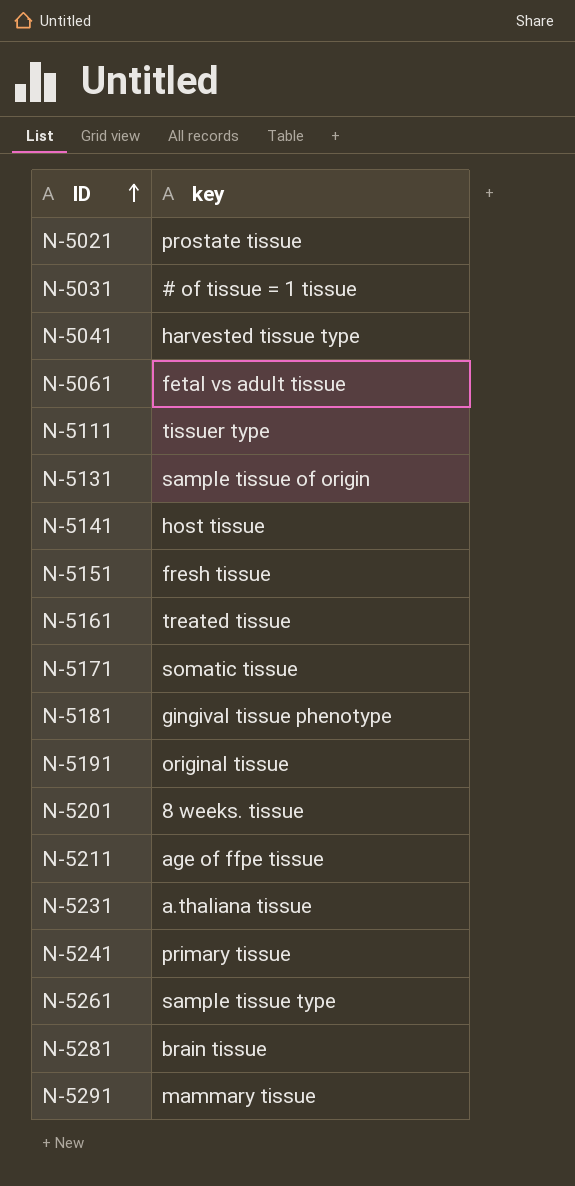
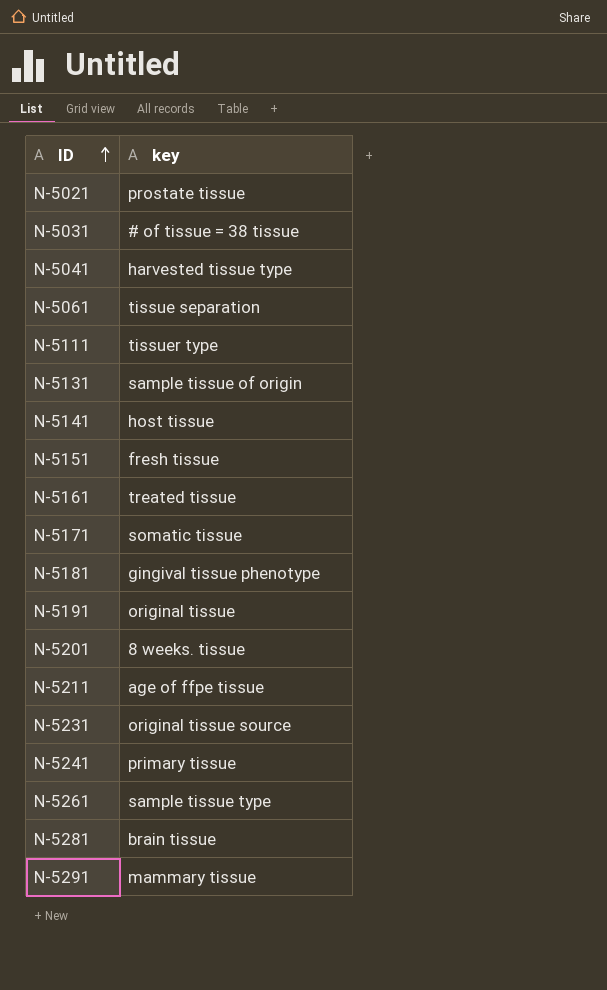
N-5031 | key: # of tissue = 1 tissue -> # of tissue = 38 tissue
N-5061 | key: fetal vs adult tissue -> tissue separation
N-5231 | key: a.thaliana tissue -> original tissue source

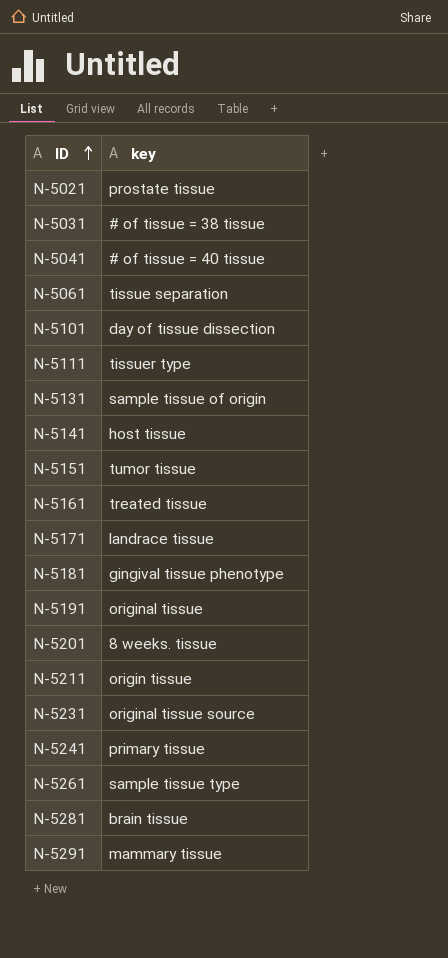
N-5041 | key: harvested tissue type -> # of tissue = 40 tissue
row N-5101: none -> day of tissue dissection
N-5151 | key: fresh tissue -> tumor tissue
N-5171 | key: somatic tissue -> landrace tissue
N-5211 | key: age of ffpe tissue -> origin tissue

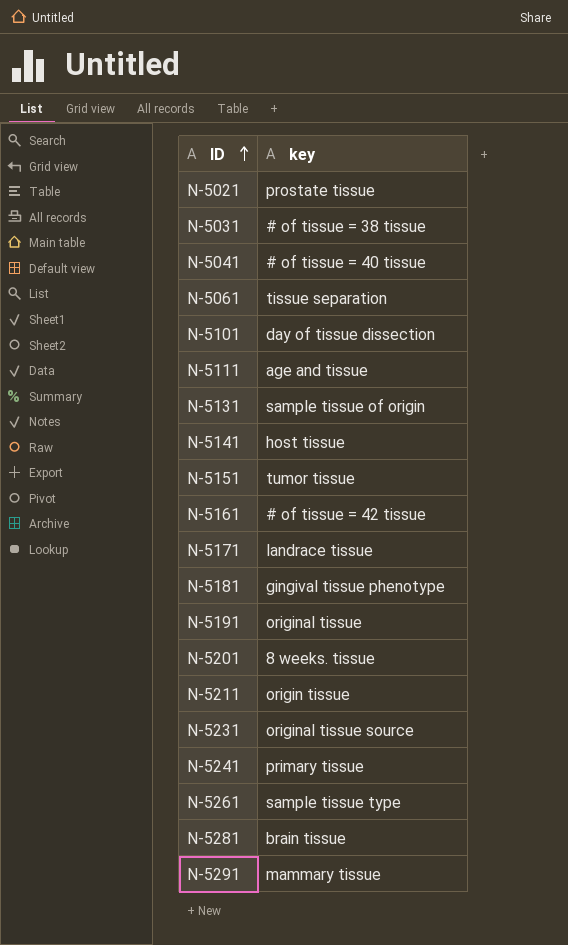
N-5111 | key: tissuer type -> age and tissue
N-5161 | key: treated tissue -> # of tissue = 42 tissue

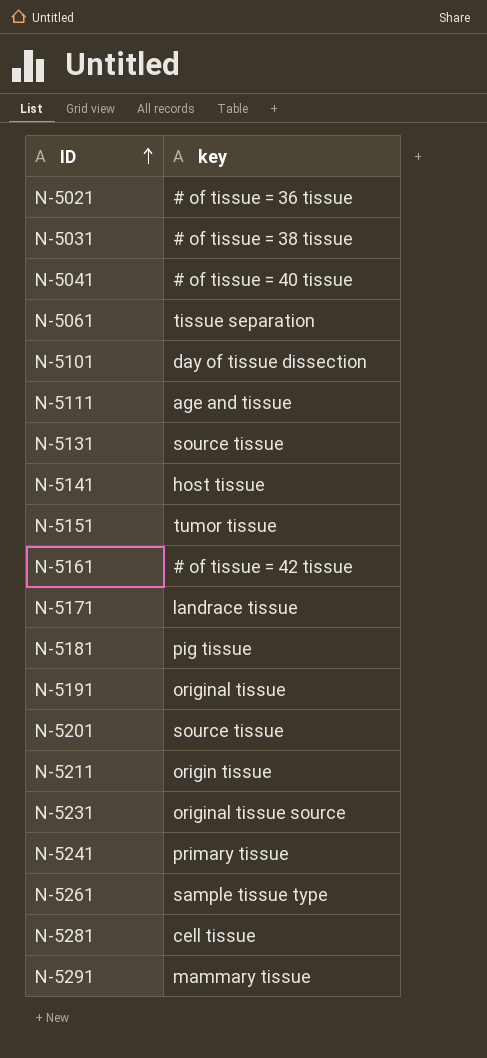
N-5021 | key: prostate tissue -> # of tissue = 36 tissue
N-5131 | key: sample tissue of origin -> source tissue
N-5181 | key: gingival tissue phenotype -> pig tissue
N-5201 | key: 8 weeks. tissue -> source tissue
N-5281 | key: brain tissue -> cell tissue

